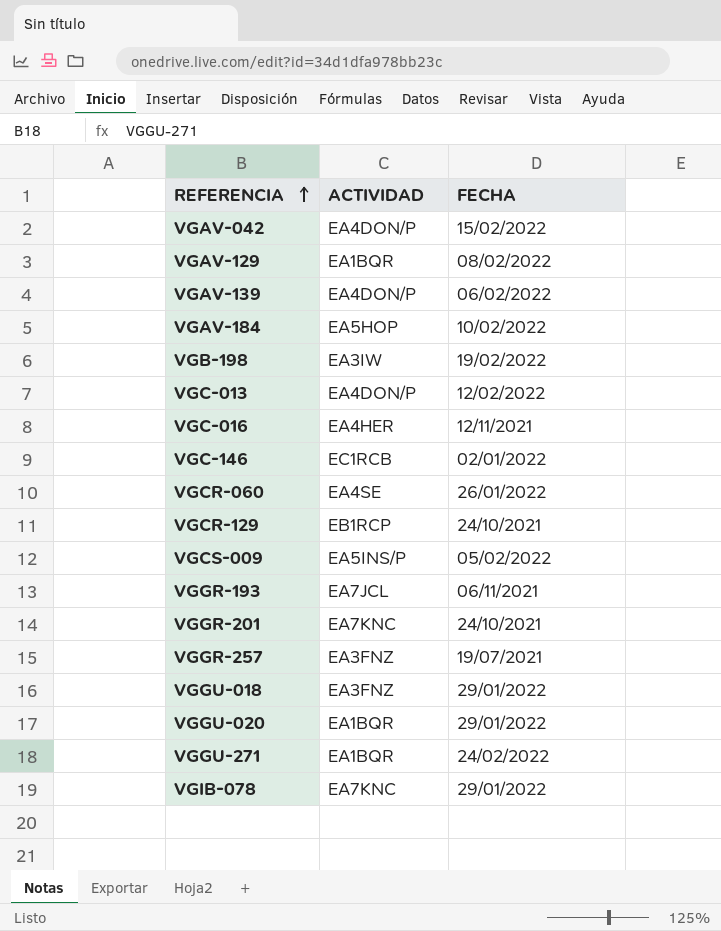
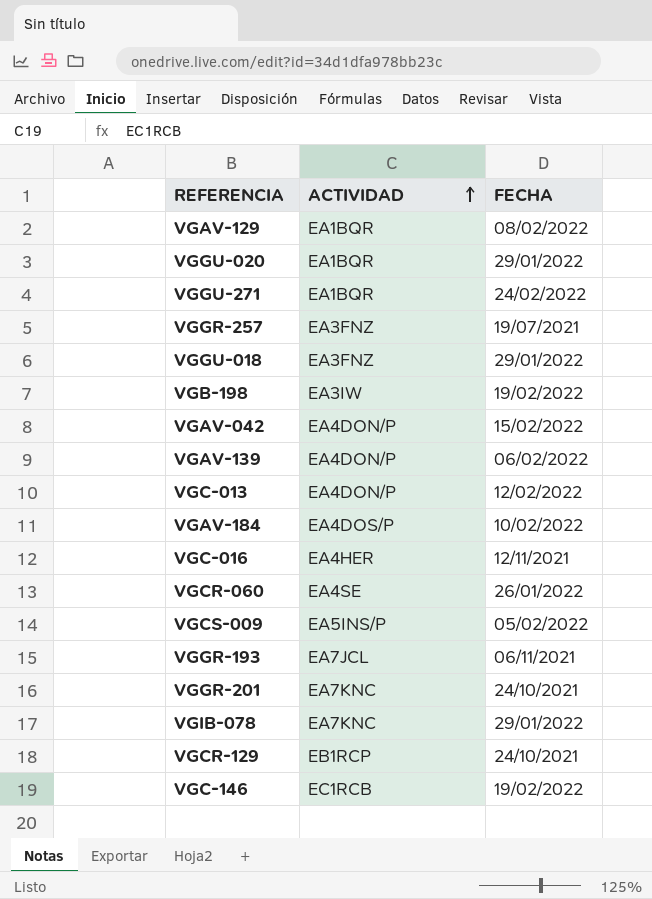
row order: REFERENCIA ascending -> ACTIVIDAD ascending
VGAV-184 | ACTIVIDAD: EA5HOP -> EA4DOS/P
VGC-146 | FECHA: 02/01/2022 -> 19/02/2022

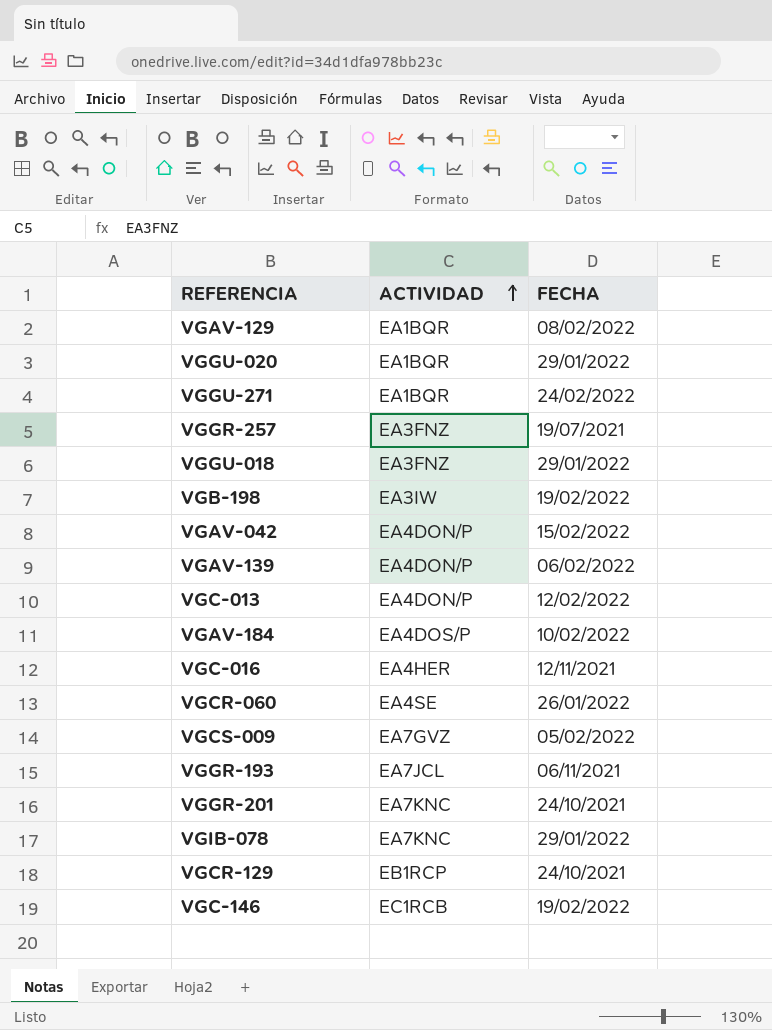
VGCS-009 | ACTIVIDAD: EA5INS/P -> EA7GVZ

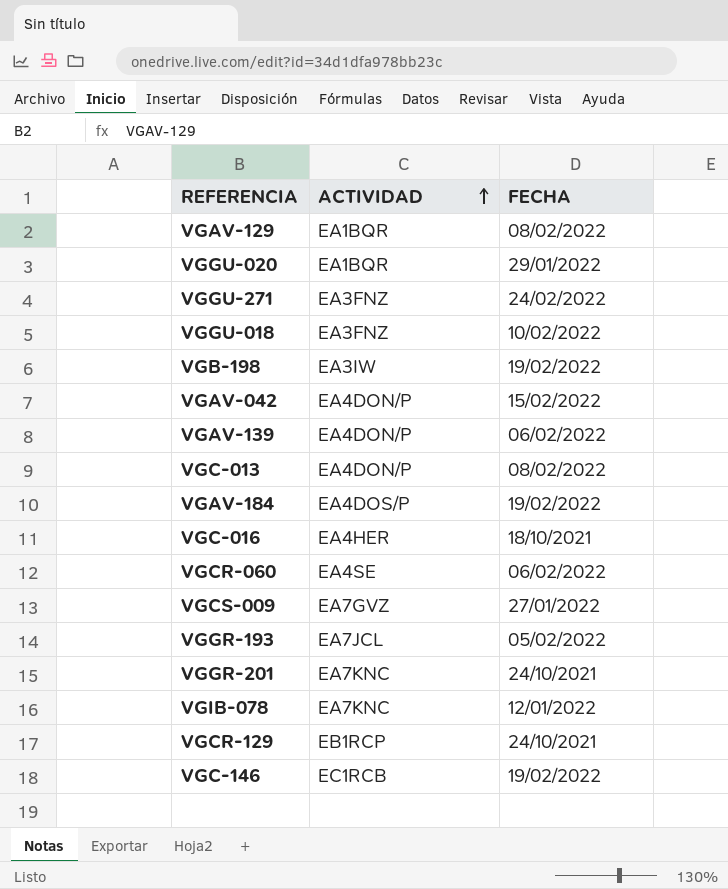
row VGGR-257: EA3FNZ | 19/07/2021 -> none
VGGU-271 | ACTIVIDAD: EA1BQR -> EA3FNZ
VGGU-018 | FECHA: 29/01/2022 -> 10/02/2022
VGC-013 | FECHA: 12/02/2022 -> 08/02/2022
VGAV-184 | FECHA: 10/02/2022 -> 19/02/2022
VGC-016 | FECHA: 12/11/2021 -> 18/10/2021
VGCR-060 | FECHA: 26/01/2022 -> 06/02/2022
VGCS-009 | FECHA: 05/02/2022 -> 27/01/2022
VGGR-193 | FECHA: 06/11/2021 -> 05/02/2022
VGIB-078 | FECHA: 29/01/2022 -> 12/01/2022

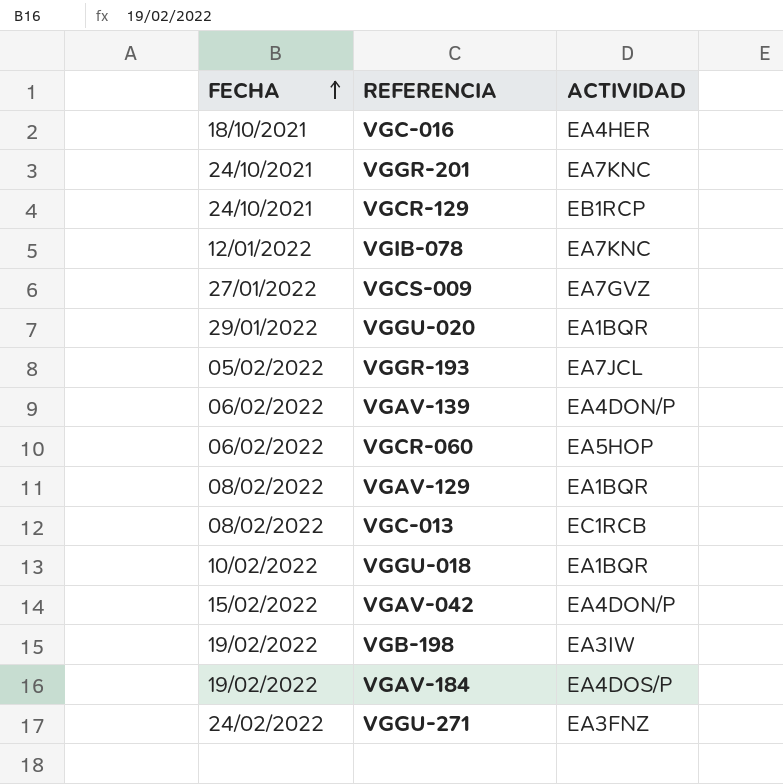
row order: ACTIVIDAD ascending -> FECHA ascending
column FECHA | position: 3 -> 1
row VGC-146: EC1RCB | 19/02/2022 -> none
VGCR-060 | ACTIVIDAD: EA4SE -> EA5HOP
VGC-013 | ACTIVIDAD: EA4DON/P -> EC1RCB
VGGU-018 | ACTIVIDAD: EA3FNZ -> EA1BQR

